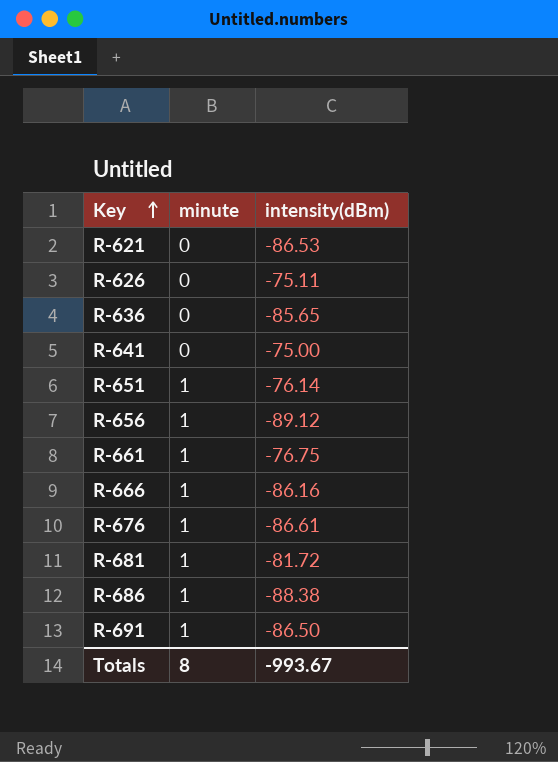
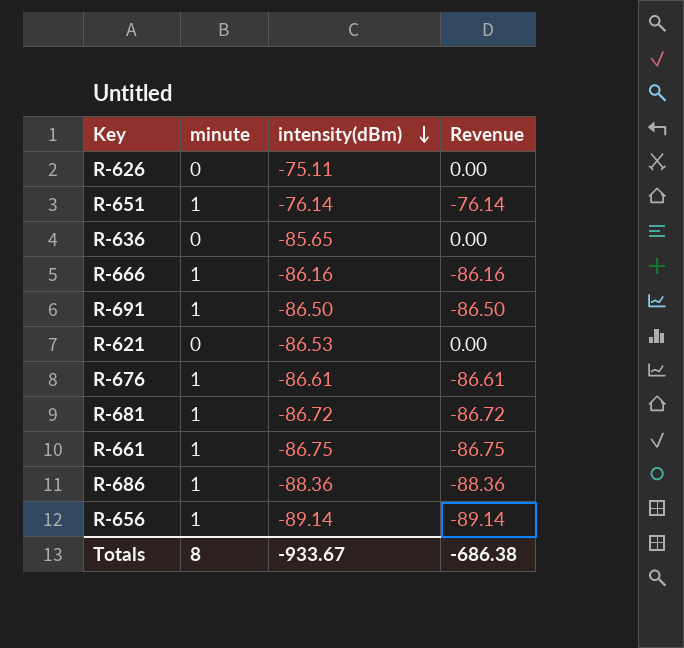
row order: Key ascending -> intensity(dBm) descending
column Revenue | formula: none -> [minute] * [intensity(dBm)]
row R-641: 0 | -75.00 -> none
R-681 | intensity(dBm): -81.72 -> -86.72
R-661 | intensity(dBm): -76.75 -> -86.75
R-686 | intensity(dBm): -88.38 -> -88.36
R-656 | intensity(dBm): -89.12 -> -89.14
Totals | intensity(dBm): -993.67 -> -933.67

